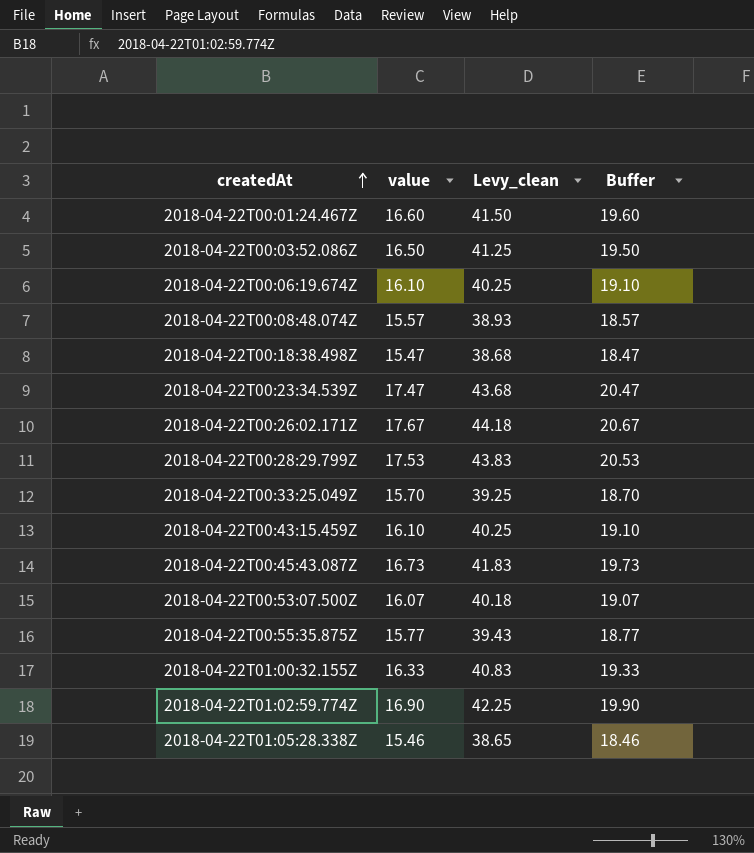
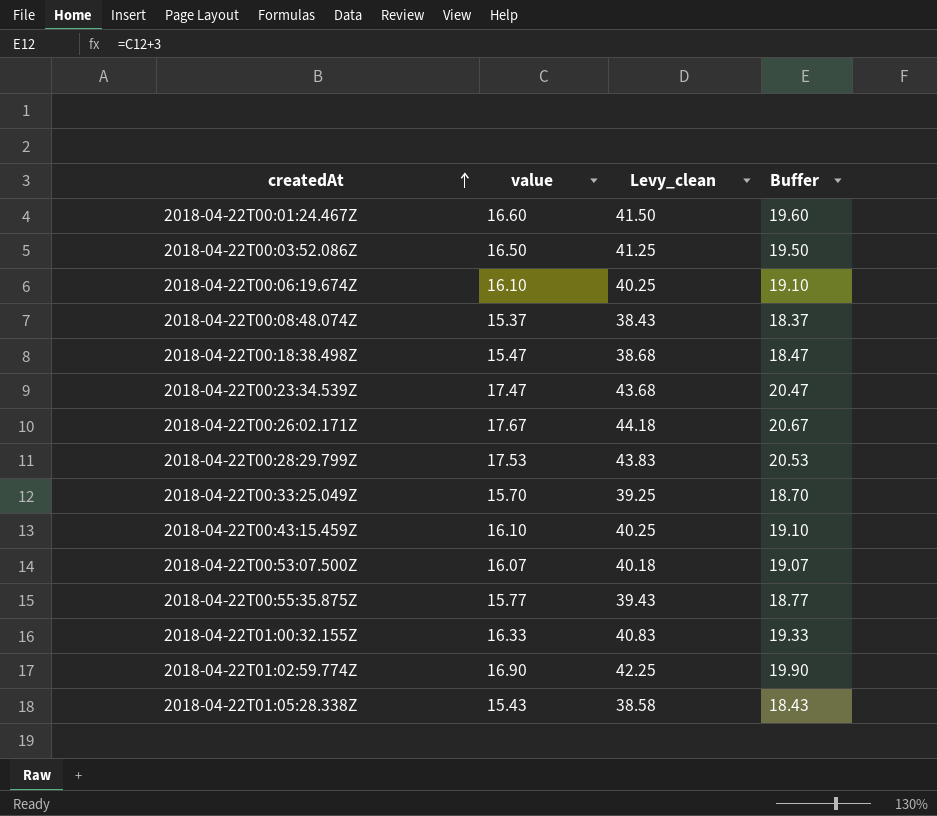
row 2018-04-22T00:45:43.087Z: 16.73 | 41.83 | 19.73 -> none
2018-04-22T00:08:48.074Z | value: 15.57 -> 15.37
2018-04-22T00:08:48.074Z | Levy_clean: 38.93 -> 38.43
2018-04-22T00:08:48.074Z | Buffer: 18.57 -> 18.37
2018-04-22T01:05:28.338Z | value: 15.46 -> 15.43
2018-04-22T01:05:28.338Z | Levy_clean: 38.65 -> 38.58
2018-04-22T01:05:28.338Z | Buffer: 18.46 -> 18.43

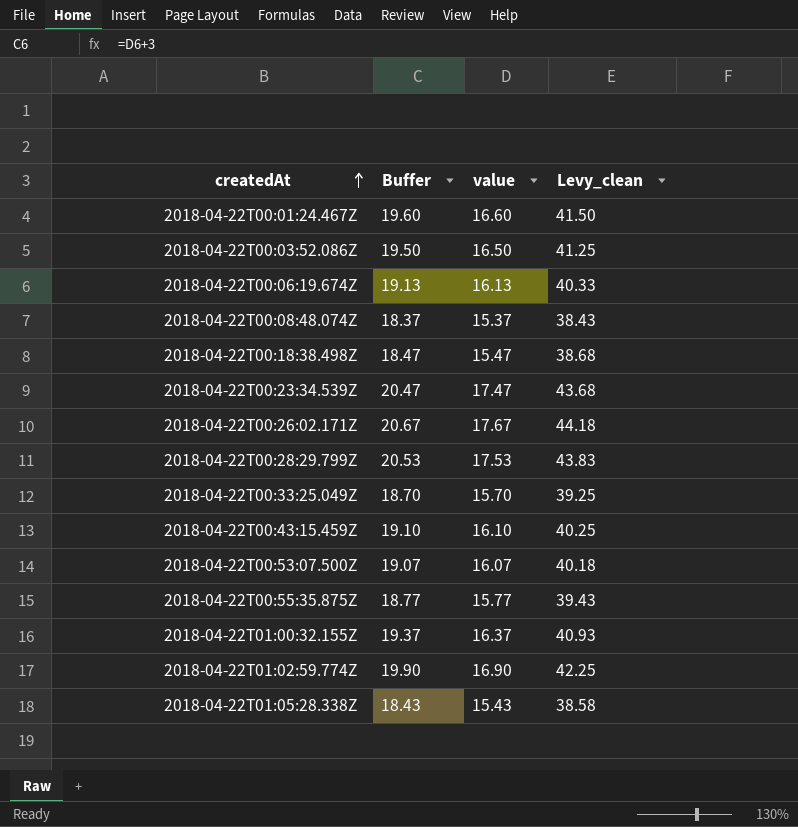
column Buffer | position: 4 -> 2
2018-04-22T00:06:19.674Z | Buffer: 19.10 -> 19.13
2018-04-22T00:06:19.674Z | value: 16.10 -> 16.13
2018-04-22T00:06:19.674Z | Levy_clean: 40.25 -> 40.33
2018-04-22T01:00:32.155Z | Buffer: 19.33 -> 19.37
2018-04-22T01:00:32.155Z | value: 16.33 -> 16.37
2018-04-22T01:00:32.155Z | Levy_clean: 40.83 -> 40.93

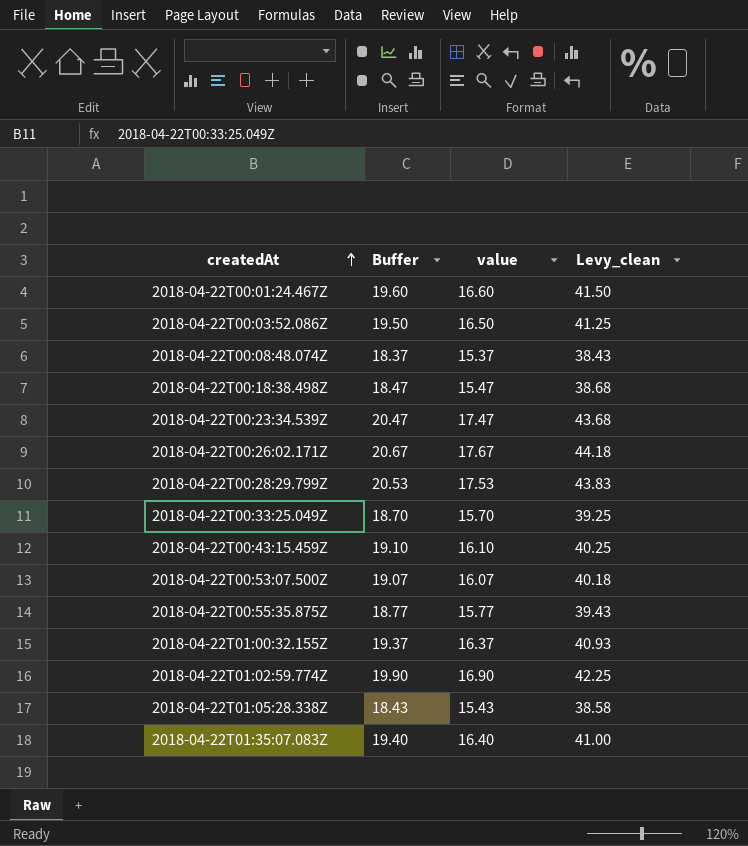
row 2018-04-22T00:06:19.674Z: 19.13 | 16.13 | 40.33 -> none
row 2018-04-22T01:35:07.083Z: none -> 19.40 | 16.40 | 41.00

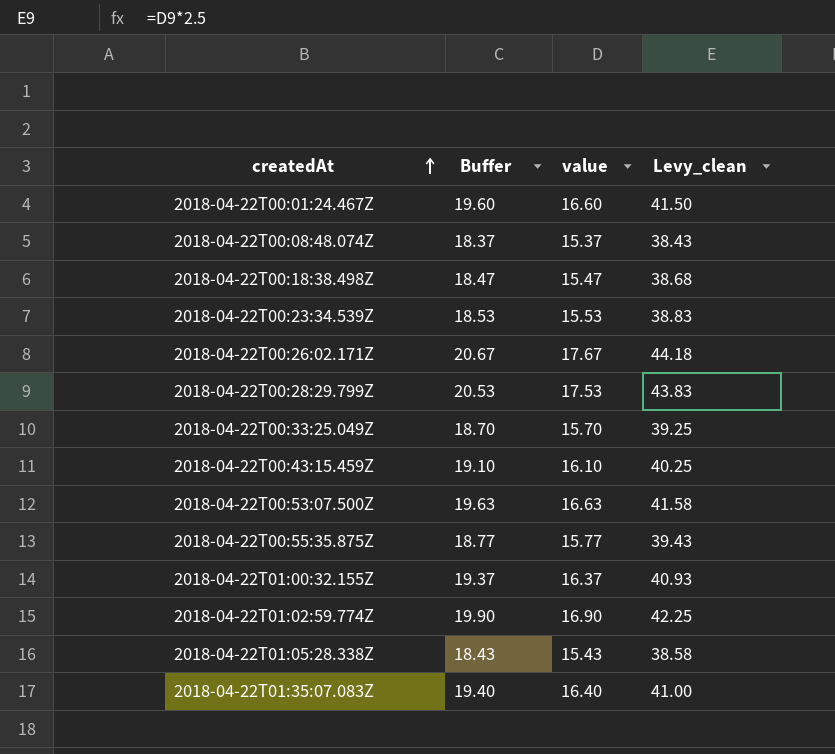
row 2018-04-22T00:03:52.086Z: 19.50 | 16.50 | 41.25 -> none
2018-04-22T00:23:34.539Z | Buffer: 20.47 -> 18.53
2018-04-22T00:23:34.539Z | value: 17.47 -> 15.53
2018-04-22T00:23:34.539Z | Levy_clean: 43.68 -> 38.83
2018-04-22T00:53:07.500Z | Buffer: 19.07 -> 19.63
2018-04-22T00:53:07.500Z | value: 16.07 -> 16.63
2018-04-22T00:53:07.500Z | Levy_clean: 40.18 -> 41.58

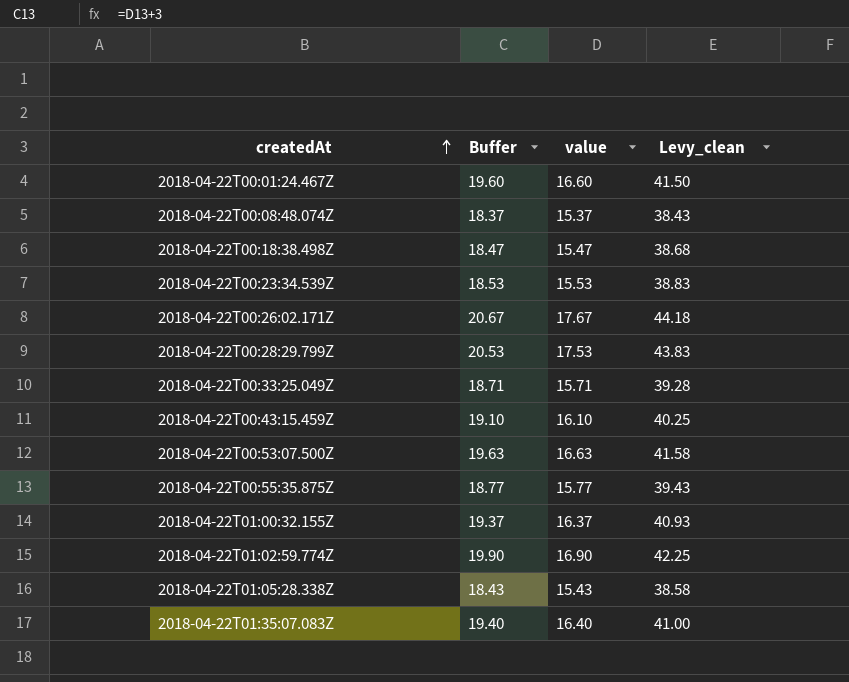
2018-04-22T00:33:25.049Z | Buffer: 18.70 -> 18.71
2018-04-22T00:33:25.049Z | value: 15.70 -> 15.71
2018-04-22T00:33:25.049Z | Levy_clean: 39.25 -> 39.28

